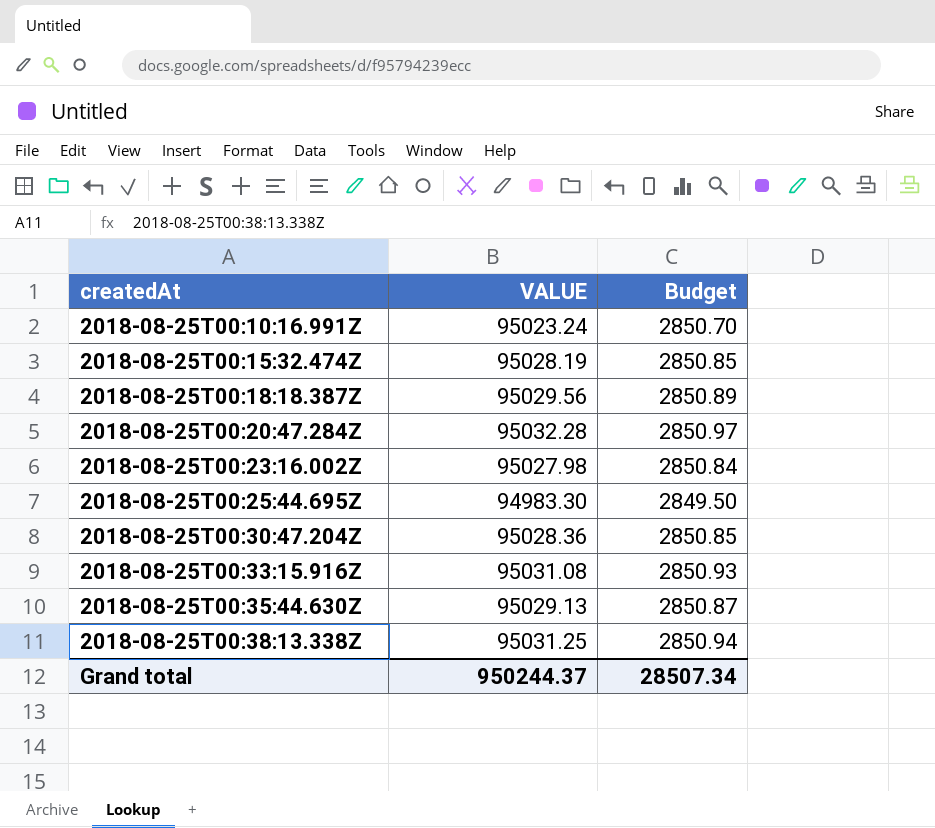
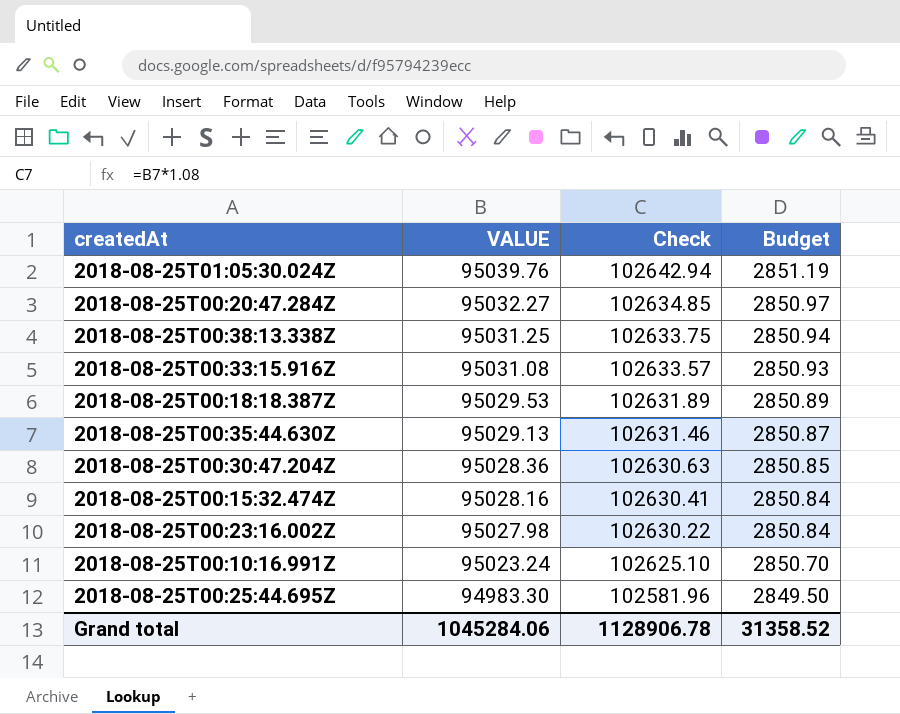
row order: createdAt ascending -> VALUE descending
column Check | formula: none -> [VALUE] * 1.08
row 2018-08-25T01:05:30.024Z: none -> 95039.76 | 102642.94 | 2851.19
2018-08-25T00:20:47.284Z | VALUE: 95032.28 -> 95032.27
2018-08-25T00:18:18.387Z | VALUE: 95029.56 -> 95029.53
2018-08-25T00:15:32.474Z | VALUE: 95028.19 -> 95028.16
2018-08-25T00:15:32.474Z | Budget: 2850.85 -> 2850.84
Grand total | VALUE: 950244.37 -> 1045284.06
Grand total | Budget: 28507.34 -> 31358.52

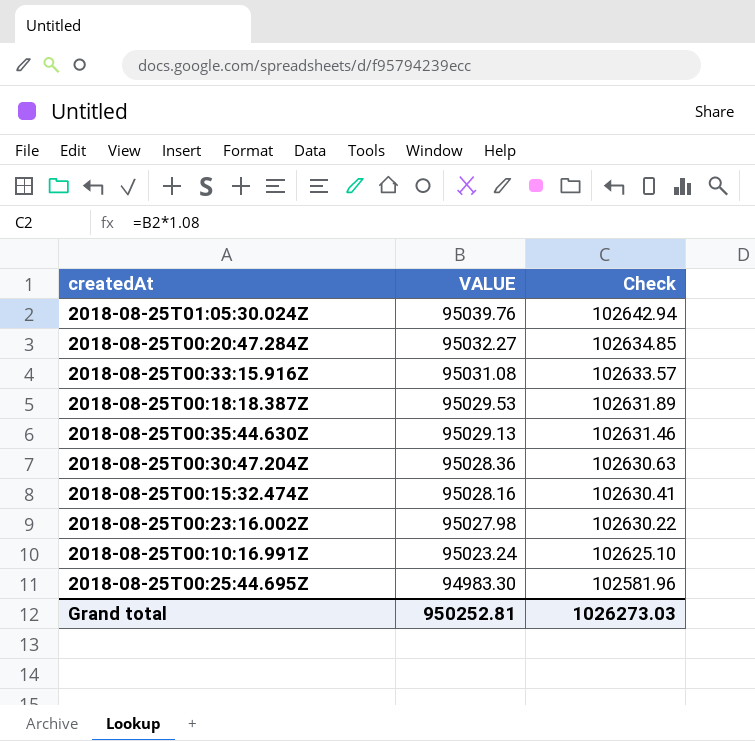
column Budget | formula: [VALUE] * 0.03 -> none
row 2018-08-25T00:38:13.338Z: 95031.25 | 102633.75 | 2850.94 -> none
Grand total | VALUE: 1045284.06 -> 950252.81
Grand total | Check: 1128906.78 -> 1026273.03

